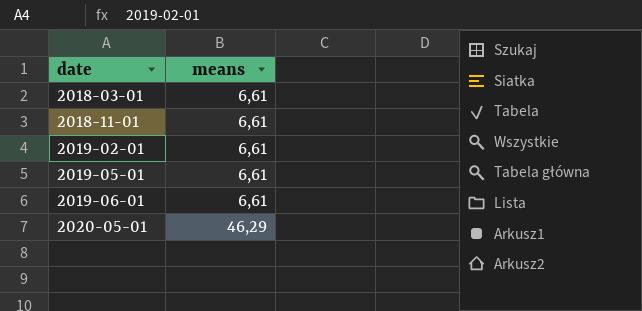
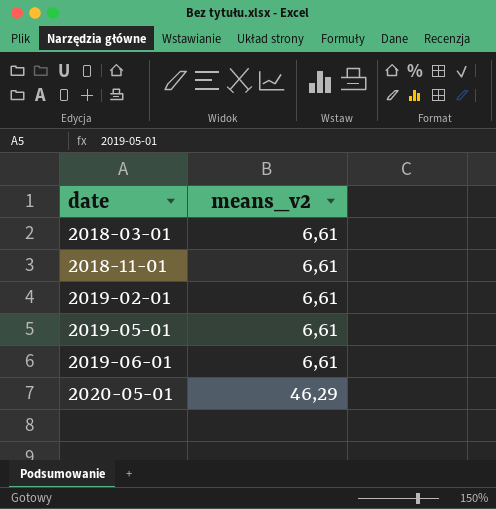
column name: means -> means_v2

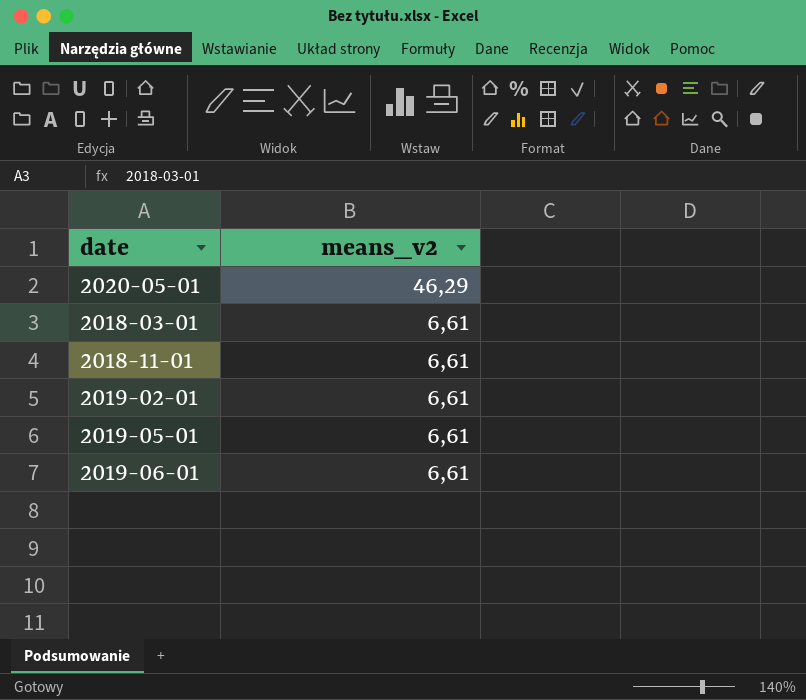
row order: date ascending -> means_v2 descending

